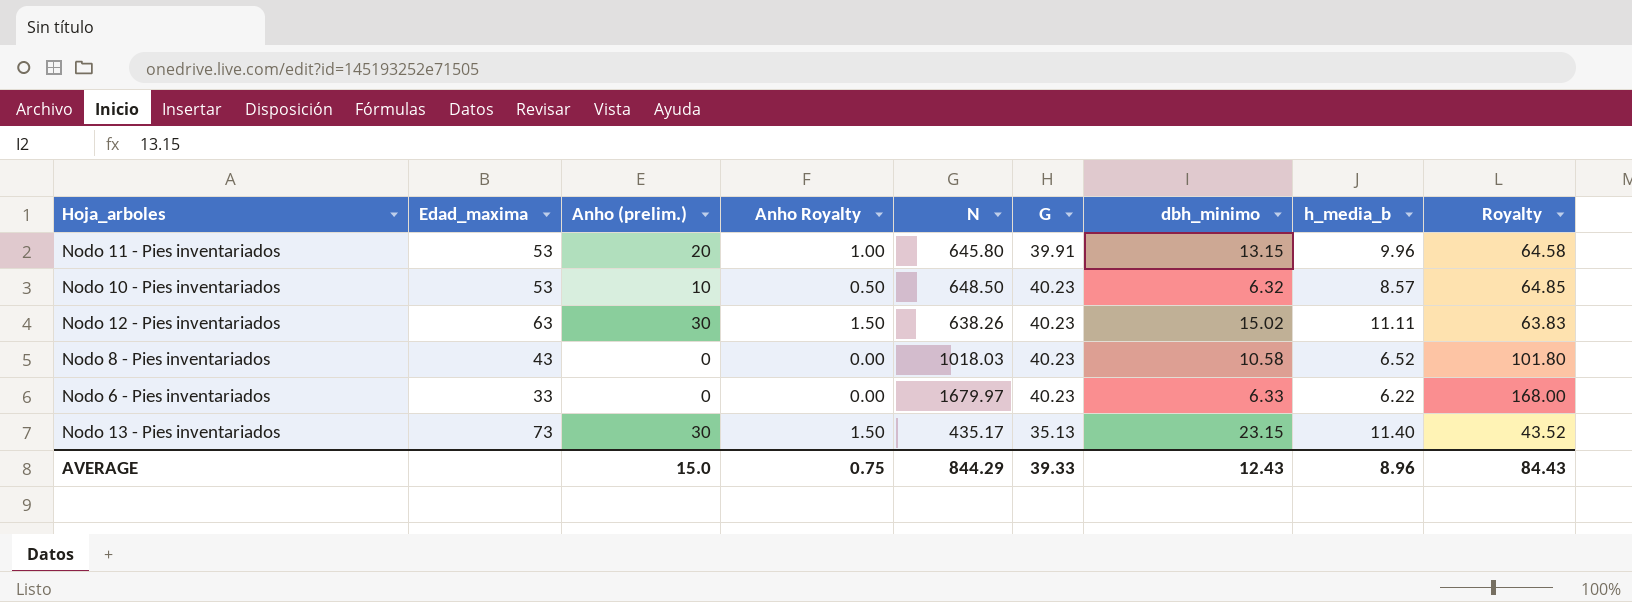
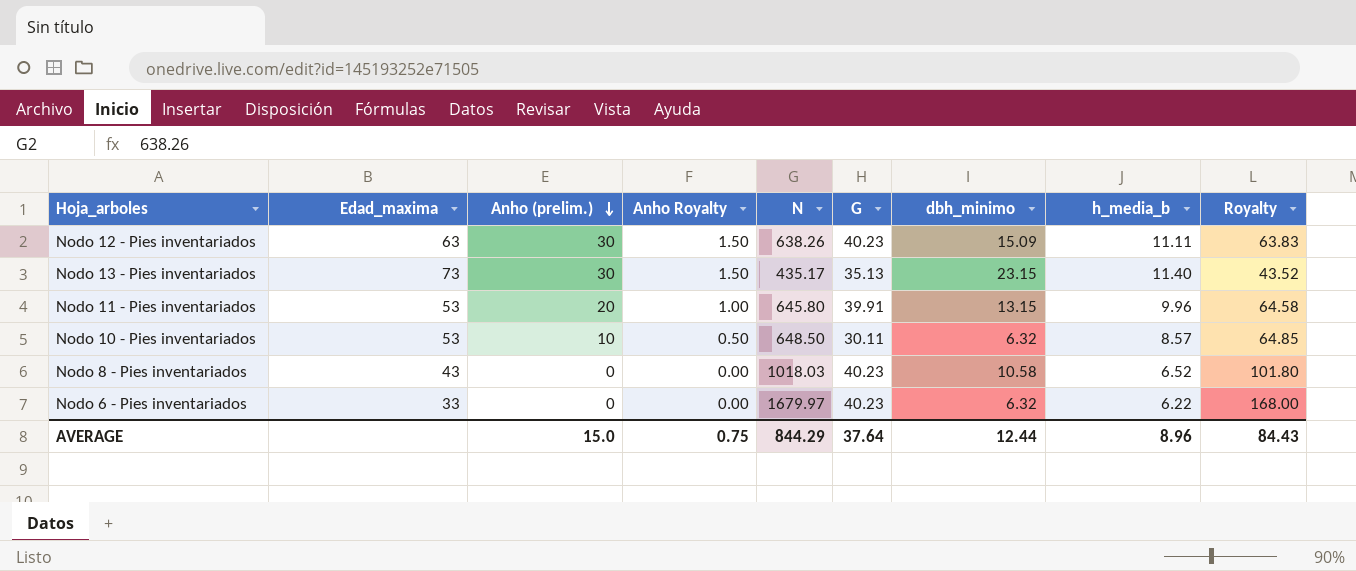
row order: none -> Anho (prelim.) descending
Nodo 12 - Pies inventariados | dbh_minimo: 15.02 -> 15.09
Nodo 10 - Pies inventariados | G: 40.23 -> 30.11
Nodo 6 - Pies inventariados | dbh_minimo: 6.33 -> 6.32
AVERAGE | G: 39.33 -> 37.64
AVERAGE | dbh_minimo: 12.43 -> 12.44

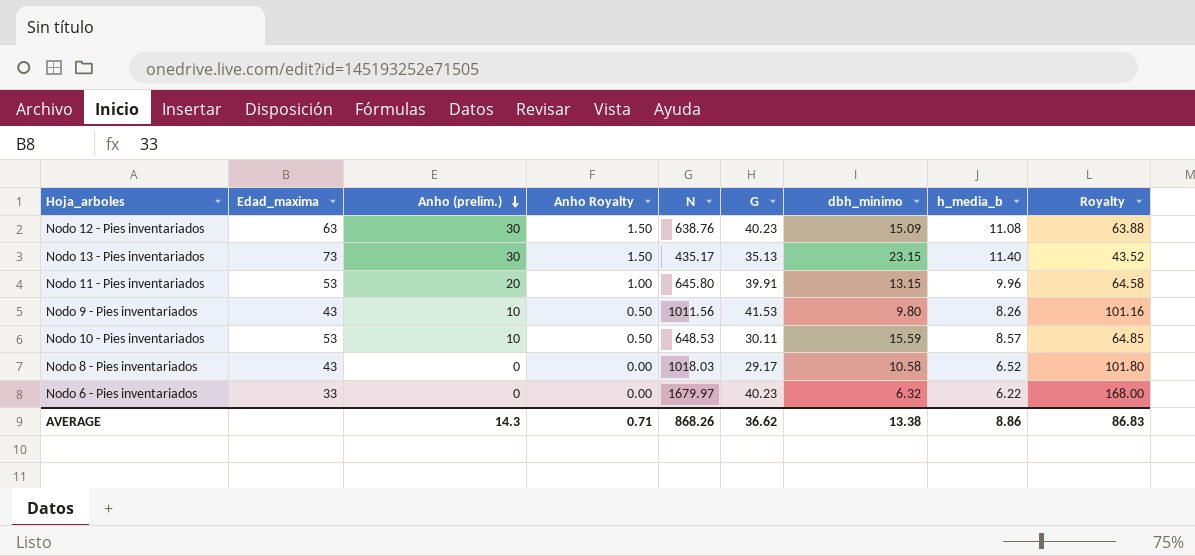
Nodo 12 - Pies inventariados | N: 638.26 -> 638.76
Nodo 12 - Pies inventariados | h_media_b: 11.11 -> 11.08
Nodo 12 - Pies inventariados | Royalty: 63.83 -> 63.88
row Nodo 9 - Pies inventariados: none -> 43 | 10 | 0.50 | 1011.56 | 41.53 | 9.80 | 8.26 | 101.16
Nodo 10 - Pies inventariados | N: 648.50 -> 648.53
Nodo 10 - Pies inventariados | dbh_minimo: 6.32 -> 15.59
Nodo 8 - Pies inventariados | G: 40.23 -> 29.17
AVERAGE | Anho (prelim.): 15.0 -> 14.3
AVERAGE | Anho Royalty: 0.75 -> 0.71
AVERAGE | N: 844.29 -> 868.26
AVERAGE | G: 37.64 -> 36.62
AVERAGE | dbh_minimo: 12.44 -> 13.38
AVERAGE | h_media_b: 8.96 -> 8.86
AVERAGE | Royalty: 84.43 -> 86.83

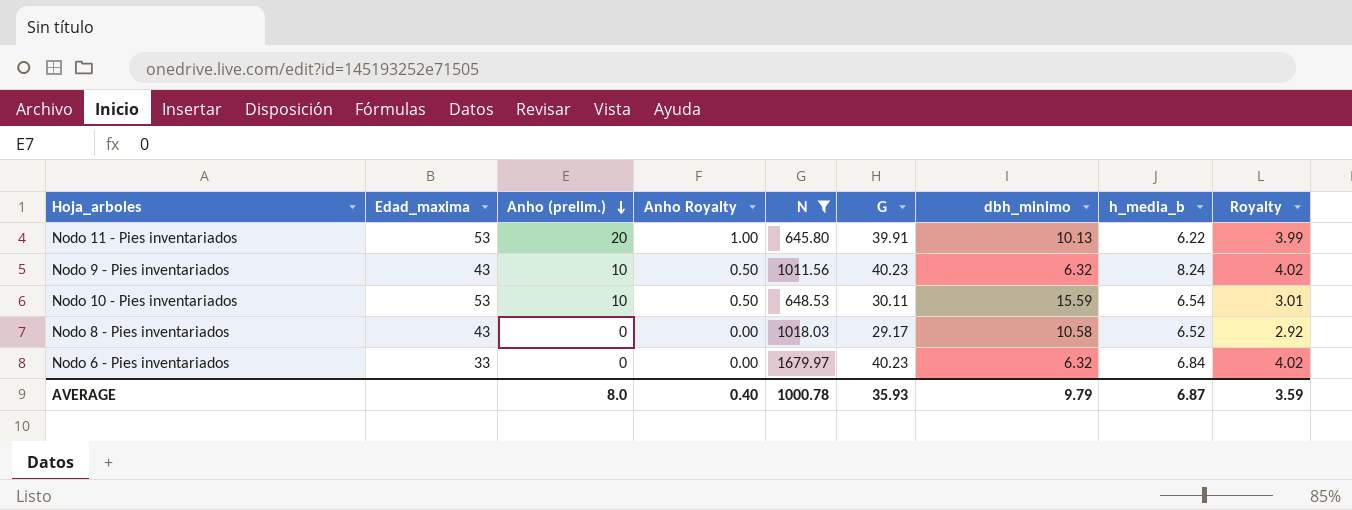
filter: none -> N >= 645.80
column Royalty | formula: [N] * 0.1 -> [G] * 0.1
Nodo 11 - Pies inventariados | dbh_minimo: 13.15 -> 10.13
Nodo 11 - Pies inventariados | h_media_b: 9.96 -> 6.22
Nodo 9 - Pies inventariados | G: 41.53 -> 40.23
Nodo 9 - Pies inventariados | dbh_minimo: 9.80 -> 6.32
Nodo 9 - Pies inventariados | h_media_b: 8.26 -> 8.24
Nodo 10 - Pies inventariados | h_media_b: 8.57 -> 6.54
Nodo 6 - Pies inventariados | h_media_b: 6.22 -> 6.84
AVERAGE | Anho (prelim.): 14.3 -> 8.0
AVERAGE | Anho Royalty: 0.71 -> 0.40
AVERAGE | N: 868.26 -> 1000.78
AVERAGE | G: 36.62 -> 35.93
AVERAGE | dbh_minimo: 13.38 -> 9.79
AVERAGE | h_media_b: 8.86 -> 6.87
AVERAGE | Royalty: 86.83 -> 3.59

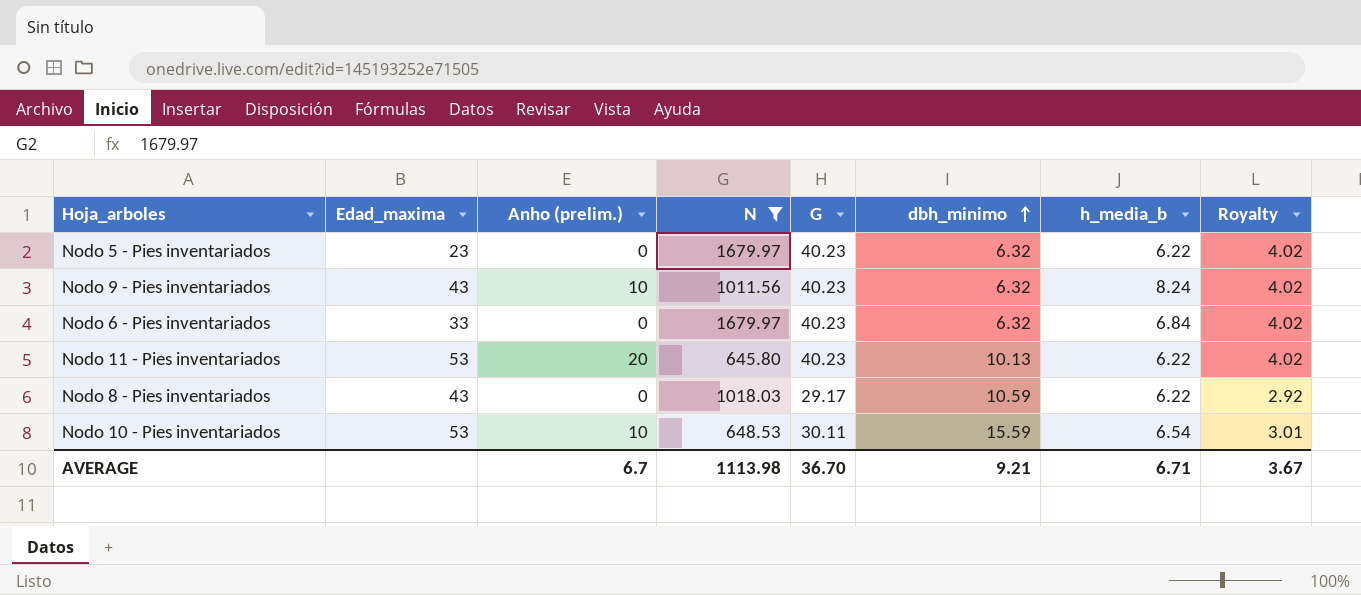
row order: Anho (prelim.) descending -> dbh_minimo ascending
column Anho Royalty | formula: [Anho (prelim.)] * 0.05 -> none
row Nodo 5 - Pies inventariados: none -> 23 | 0 | 1679.97 | 40.23 | 6.32 | 6.22 | 4.02
Nodo 11 - Pies inventariados | G: 39.91 -> 40.23
Nodo 11 - Pies inventariados | Royalty: 3.99 -> 4.02
Nodo 8 - Pies inventariados | dbh_minimo: 10.58 -> 10.59
Nodo 8 - Pies inventariados | h_media_b: 6.52 -> 6.22
AVERAGE | Anho (prelim.): 8.0 -> 6.7
AVERAGE | N: 1000.78 -> 1113.98
AVERAGE | G: 35.93 -> 36.70
AVERAGE | dbh_minimo: 9.79 -> 9.21
AVERAGE | h_media_b: 6.87 -> 6.71
AVERAGE | Royalty: 3.59 -> 3.67

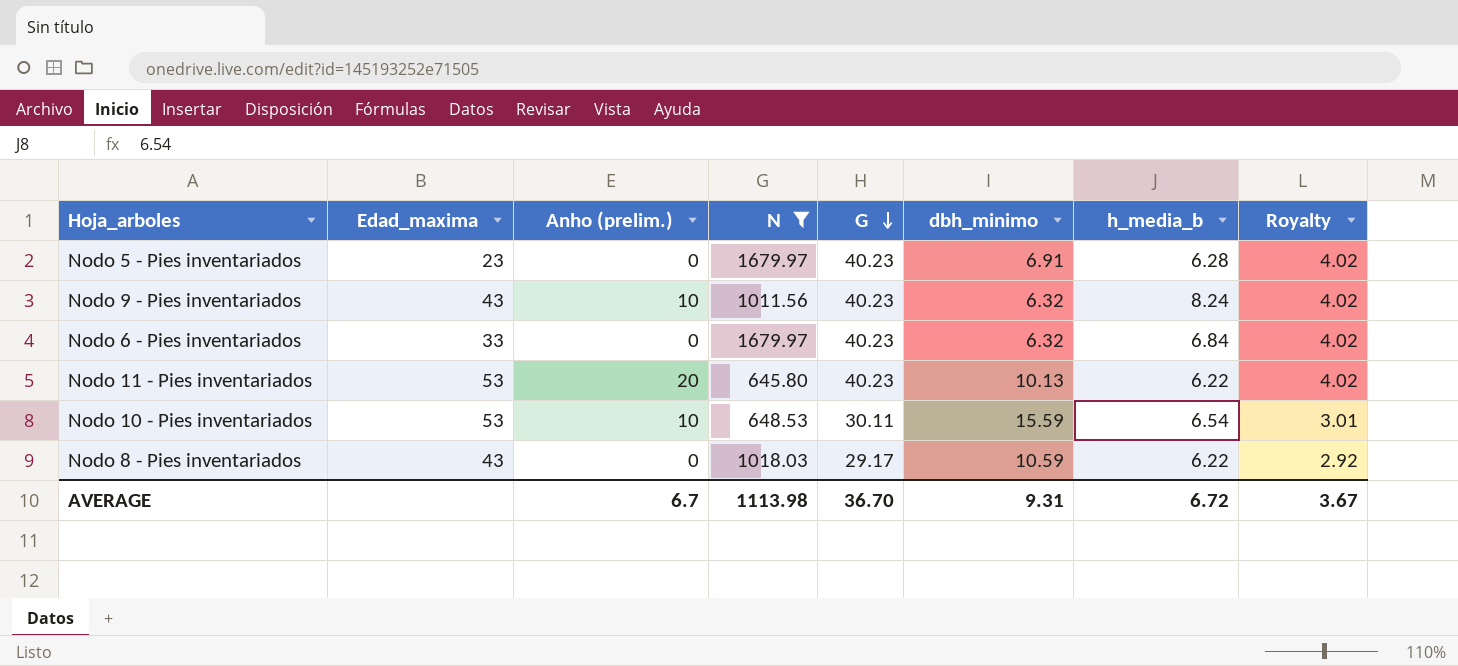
row order: dbh_minimo ascending -> G descending
Nodo 5 - Pies inventariados | dbh_minimo: 6.32 -> 6.91
Nodo 5 - Pies inventariados | h_media_b: 6.22 -> 6.28
AVERAGE | dbh_minimo: 9.21 -> 9.31
AVERAGE | h_media_b: 6.71 -> 6.72

